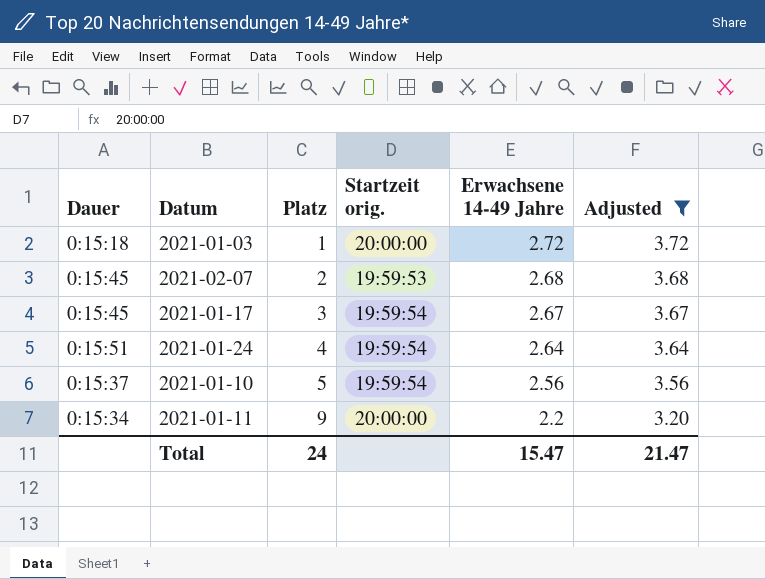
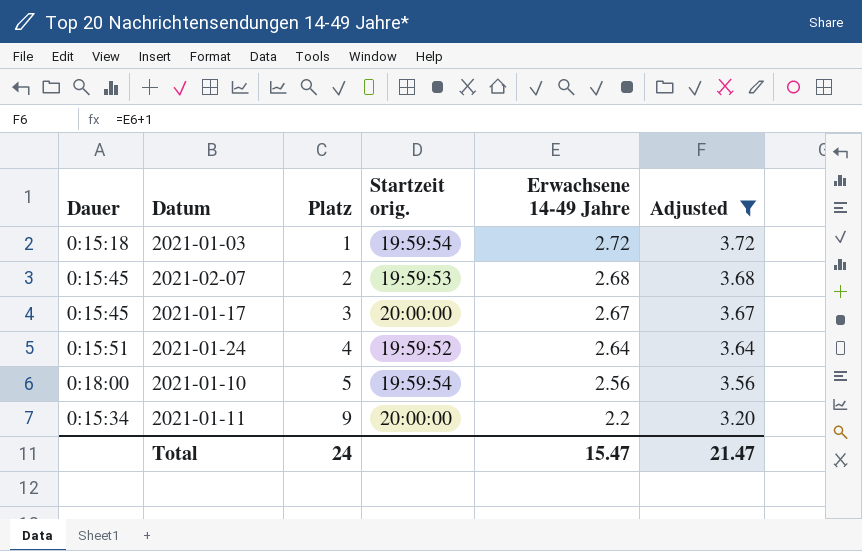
2021-01-03 | Startzeit orig.: 20:00:00 -> 19:59:54
2021-01-17 | Startzeit orig.: 19:59:54 -> 20:00:00
2021-01-24 | Startzeit orig.: 19:59:54 -> 19:59:52
2021-01-10 | Dauer: 0:15:37 -> 0:18:00

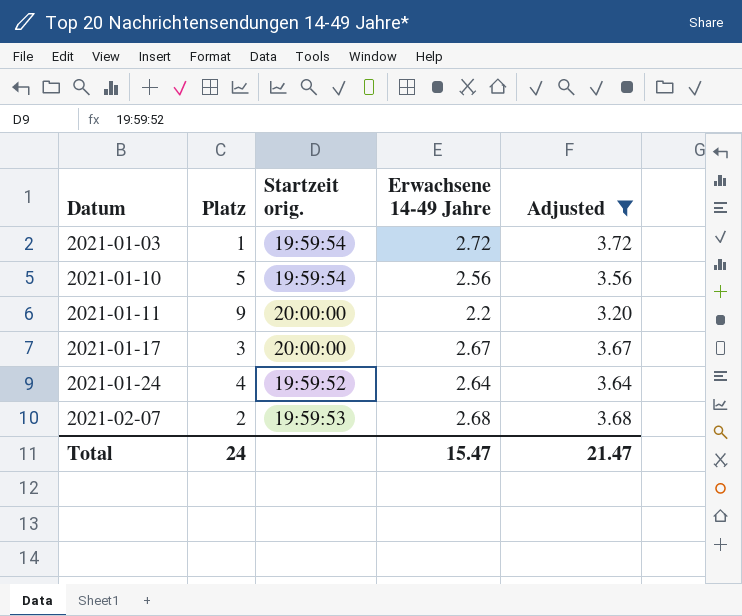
row order: Platz ascending -> Datum ascending
column Dauer | position: 1 -> none

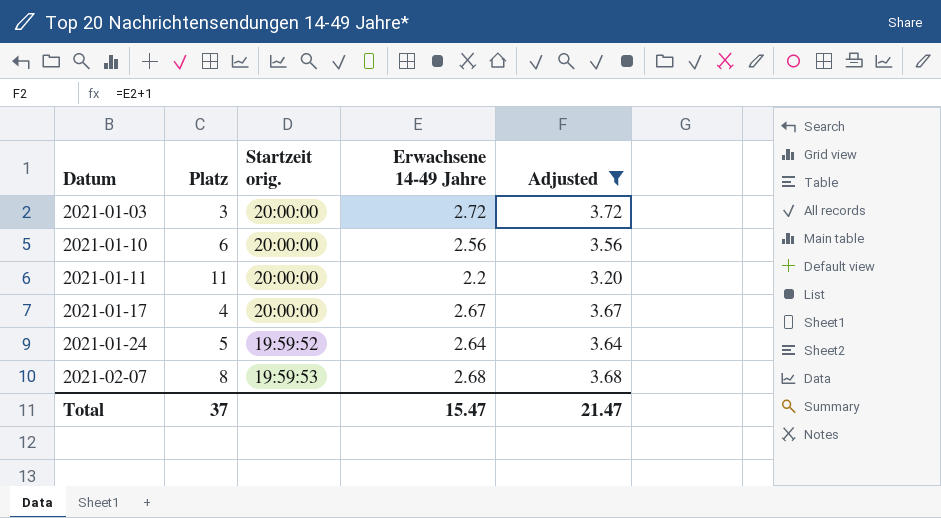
2021-01-03 | Platz: 1 -> 3
2021-01-03 | Startzeit orig.: 19:59:54 -> 20:00:00
2021-01-10 | Platz: 5 -> 6
2021-01-10 | Startzeit orig.: 19:59:54 -> 20:00:00
2021-01-11 | Platz: 9 -> 11
2021-01-17 | Platz: 3 -> 4
2021-01-24 | Platz: 4 -> 5
2021-02-07 | Platz: 2 -> 8
Total | Platz: 24 -> 37

